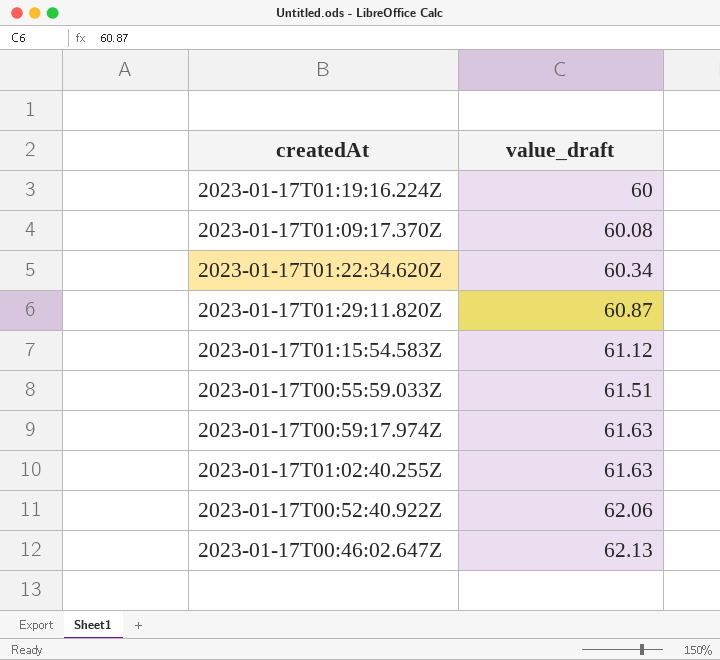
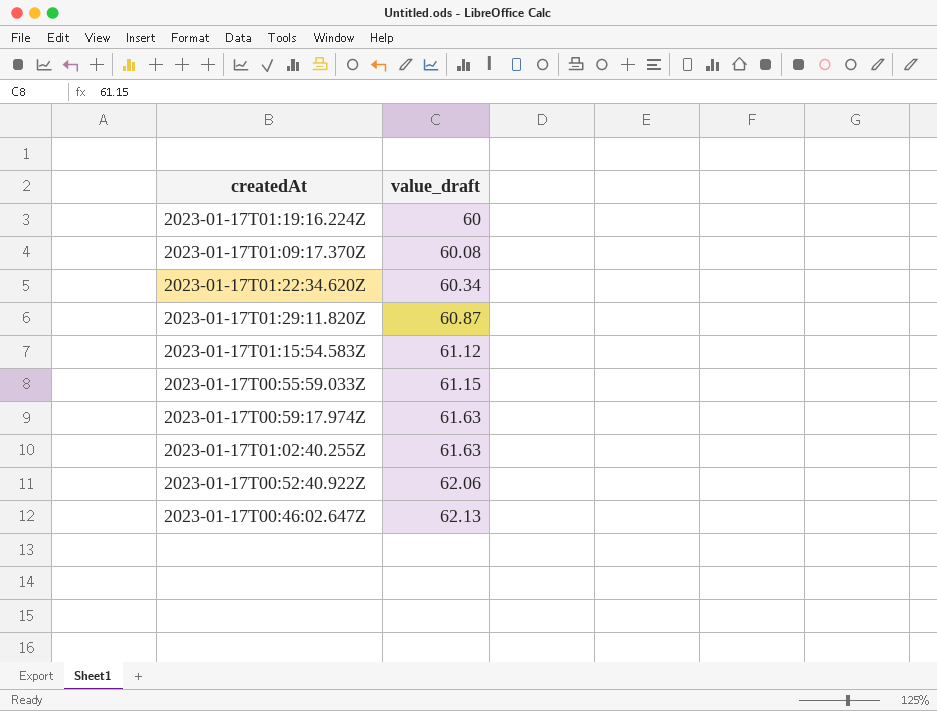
2023-01-17T00:55:59.033Z | value_draft: 61.51 -> 61.15

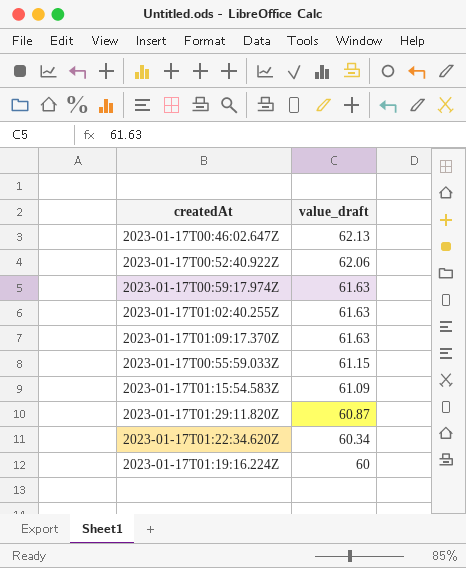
row order: value_draft ascending -> value_draft descending
2023-01-17T01:09:17.370Z | value_draft: 60.08 -> 61.63
2023-01-17T01:15:54.583Z | value_draft: 61.12 -> 61.09

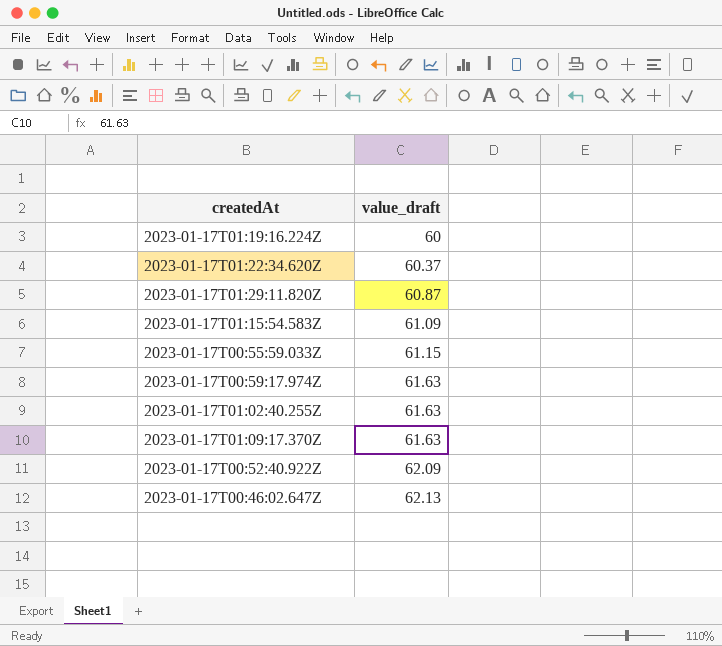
row order: value_draft descending -> value_draft ascending
2023-01-17T01:22:34.620Z | value_draft: 60.34 -> 60.37
2023-01-17T00:52:40.922Z | value_draft: 62.06 -> 62.09

